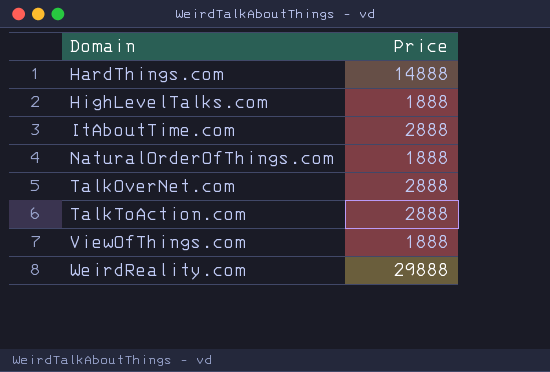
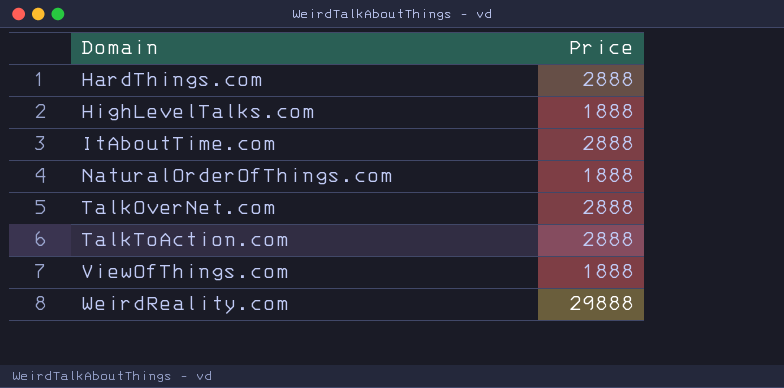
HardThings.com | Price: 14888 -> 2888

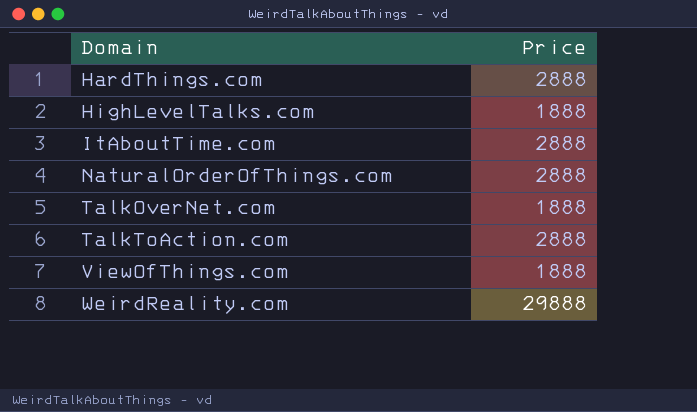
NaturalOrderOfThings.com | Price: 1888 -> 2888
TalkOverNet.com | Price: 2888 -> 1888

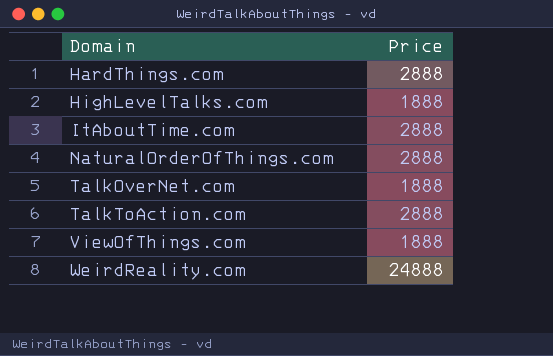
WeirdReality.com | Price: 29888 -> 24888

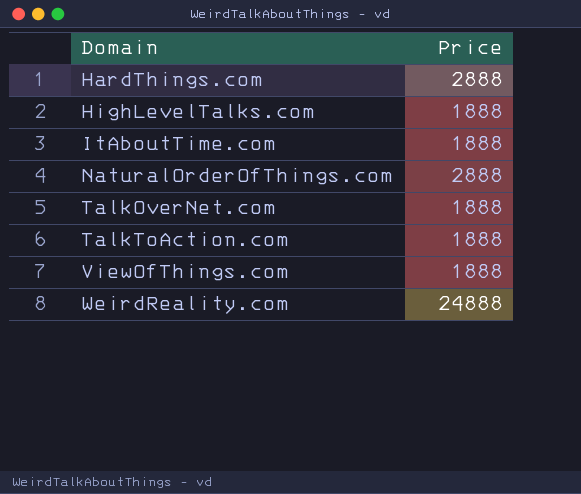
ItAboutTime.com | Price: 2888 -> 1888
TalkToAction.com | Price: 2888 -> 1888

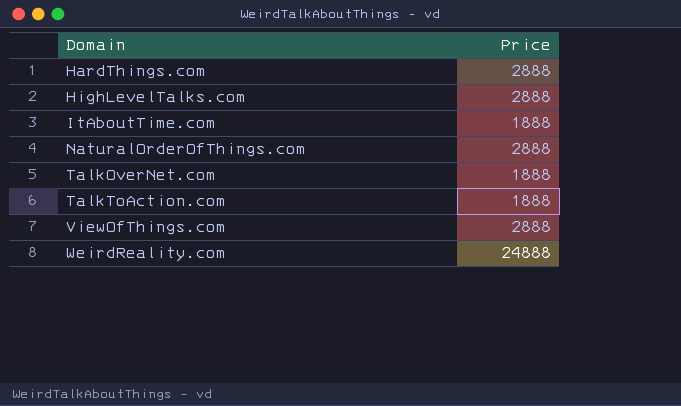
HighLevelTalks.com | Price: 1888 -> 2888
ViewOfThings.com | Price: 1888 -> 2888

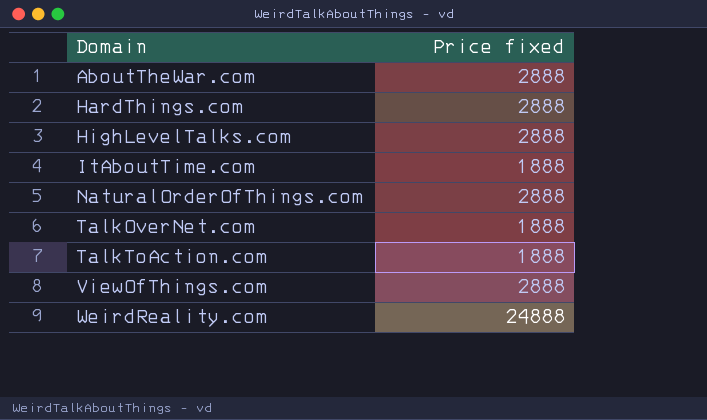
column name: Price -> Price fixed
row AboutTheWar.com: none -> 2888

